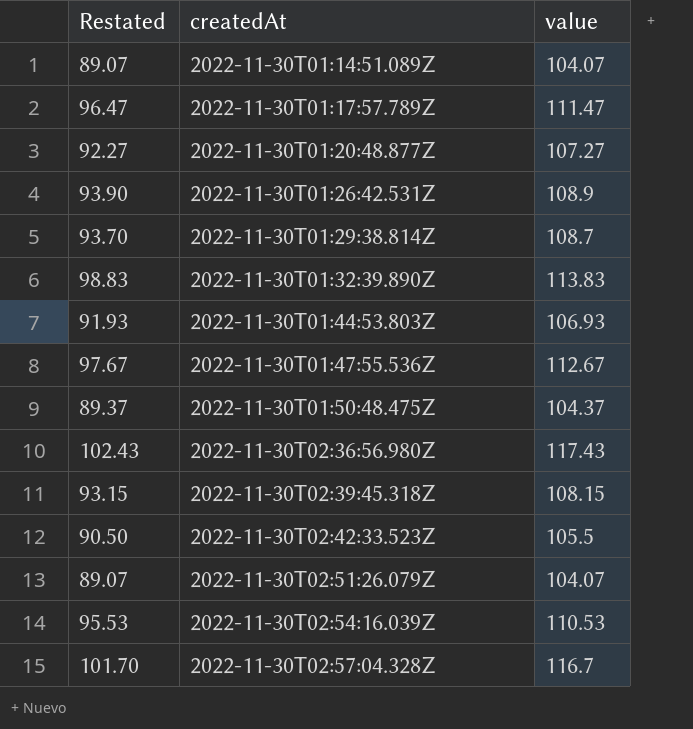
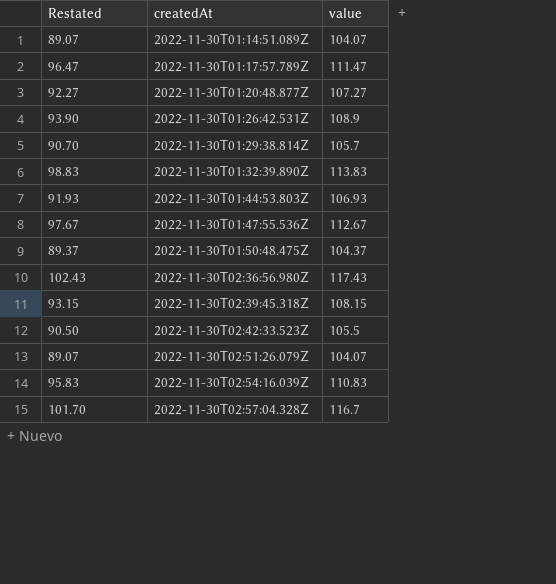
2022-11-30T01:29:38.814Z | Restated: 93.70 -> 90.70
2022-11-30T01:29:38.814Z | value: 108.7 -> 105.7
2022-11-30T02:54:16.039Z | Restated: 95.53 -> 95.83
2022-11-30T02:54:16.039Z | value: 110.53 -> 110.83

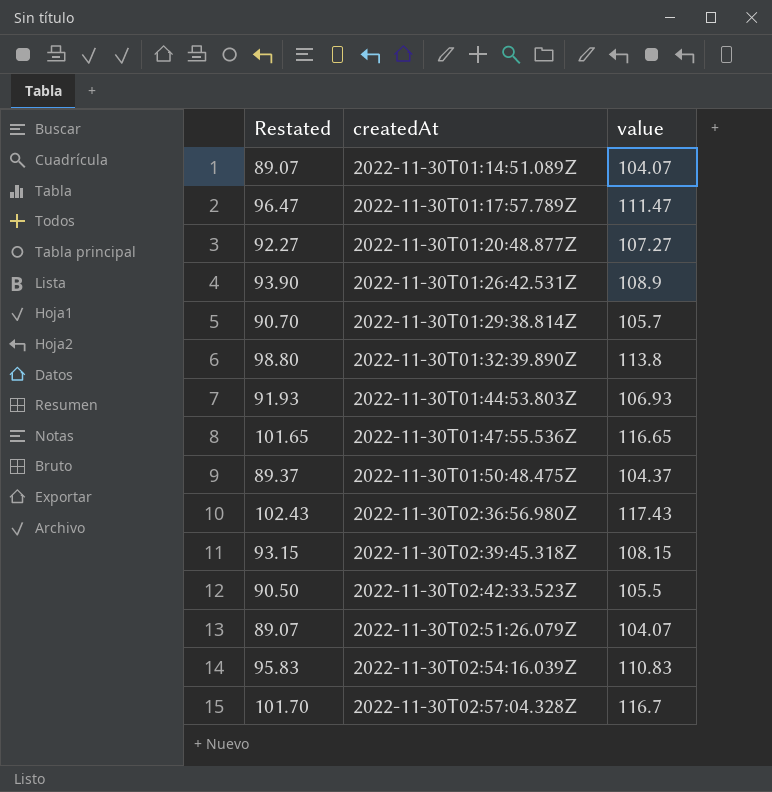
2022-11-30T01:32:39.890Z | Restated: 98.83 -> 98.80
2022-11-30T01:32:39.890Z | value: 113.83 -> 113.8
2022-11-30T01:47:55.536Z | Restated: 97.67 -> 101.65
2022-11-30T01:47:55.536Z | value: 112.67 -> 116.65

